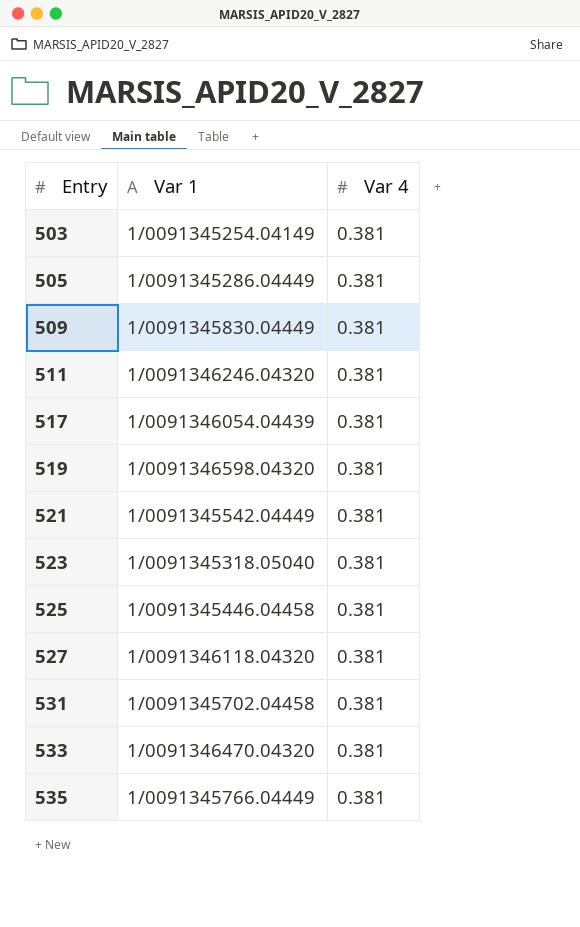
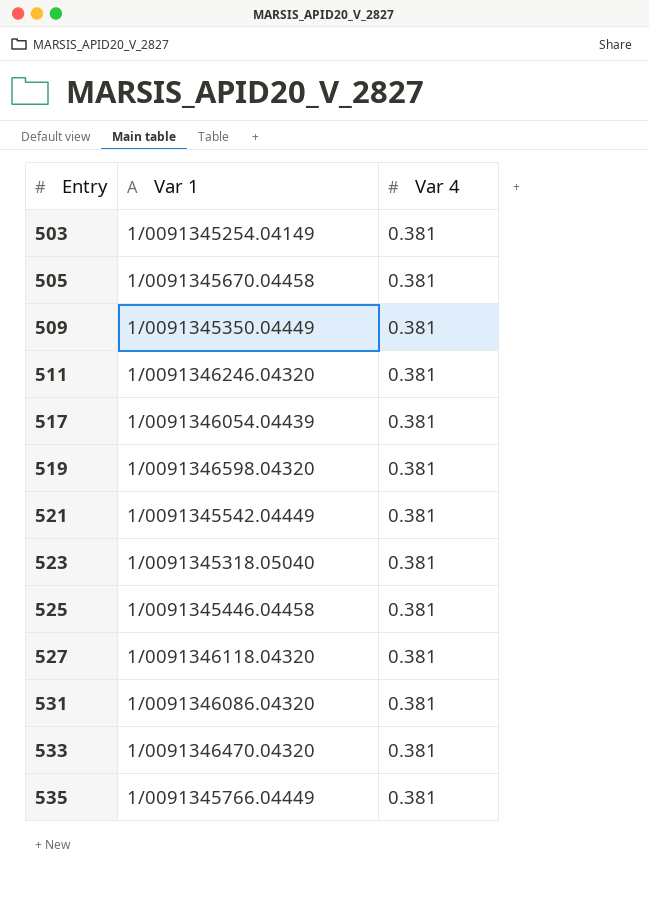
505 | Var 1: 1/0091345286.04449 -> 1/0091345670.04458
509 | Var 1: 1/0091345830.04449 -> 1/0091345350.04449
531 | Var 1: 1/0091345702.04458 -> 1/0091346086.04320

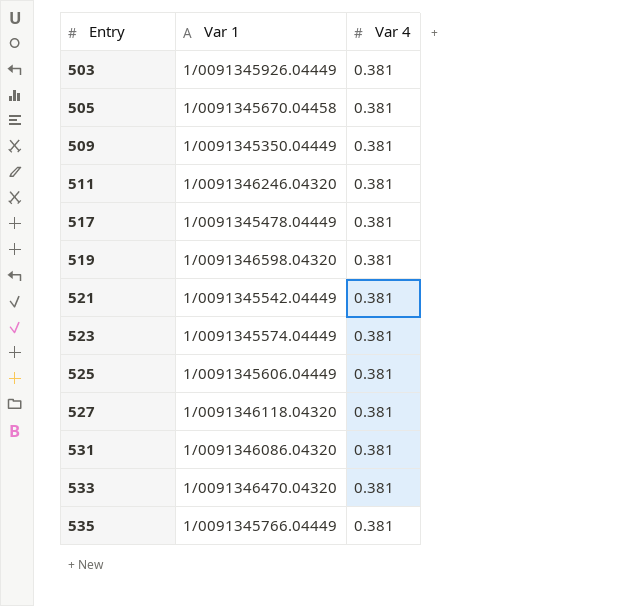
503 | Var 1: 1/0091345254.04149 -> 1/0091345926.04449
517 | Var 1: 1/0091346054.04439 -> 1/0091345478.04449
523 | Var 1: 1/0091345318.05040 -> 1/0091345574.04449
525 | Var 1: 1/0091345446.04458 -> 1/0091345606.04449

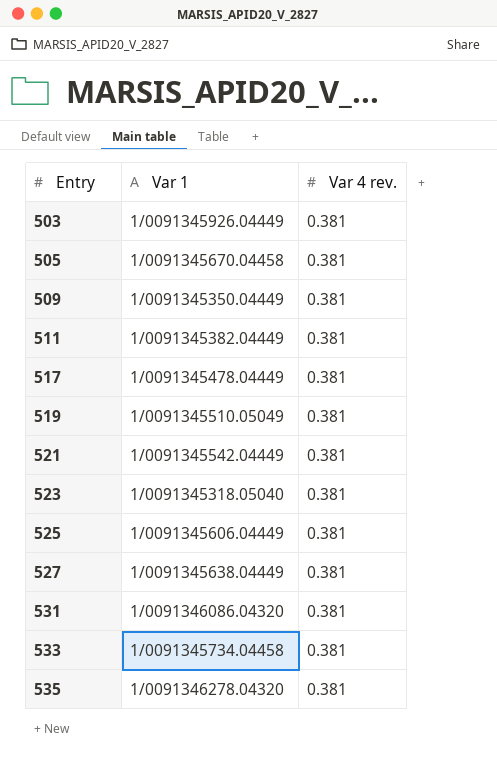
column name: Var 4 -> Var 4 rev.
511 | Var 1: 1/0091346246.04320 -> 1/0091345382.04449
519 | Var 1: 1/0091346598.04320 -> 1/0091345510.05049
523 | Var 1: 1/0091345574.04449 -> 1/0091345318.05040
527 | Var 1: 1/0091346118.04320 -> 1/0091345638.04449
533 | Var 1: 1/0091346470.04320 -> 1/0091345734.04458
535 | Var 1: 1/0091345766.04449 -> 1/0091346278.04320

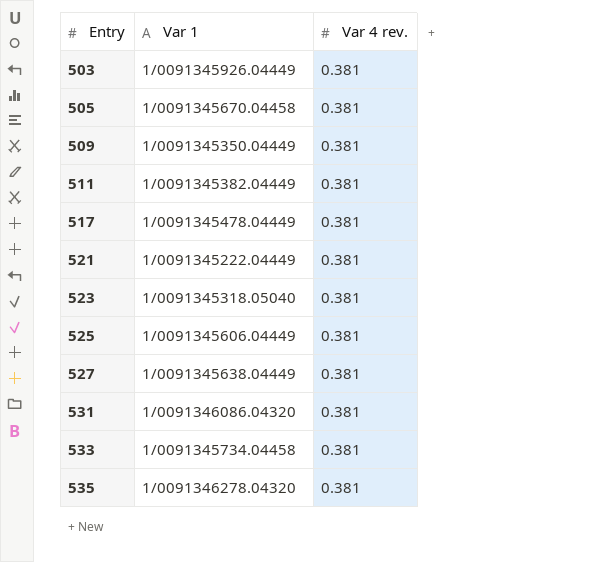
row 519: 1/0091345510.05049 | 0.381 -> none
521 | Var 1: 1/0091345542.04449 -> 1/0091345222.04449

